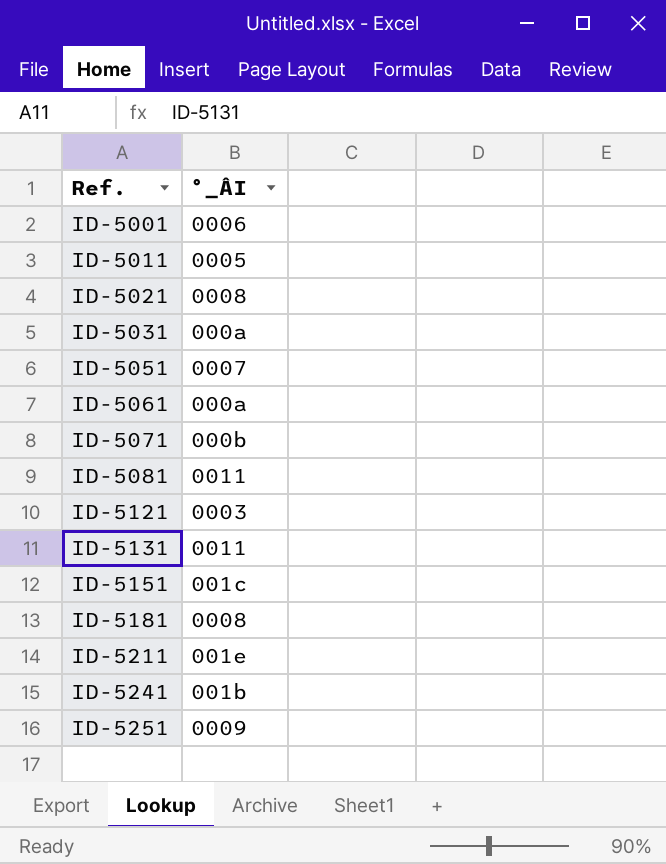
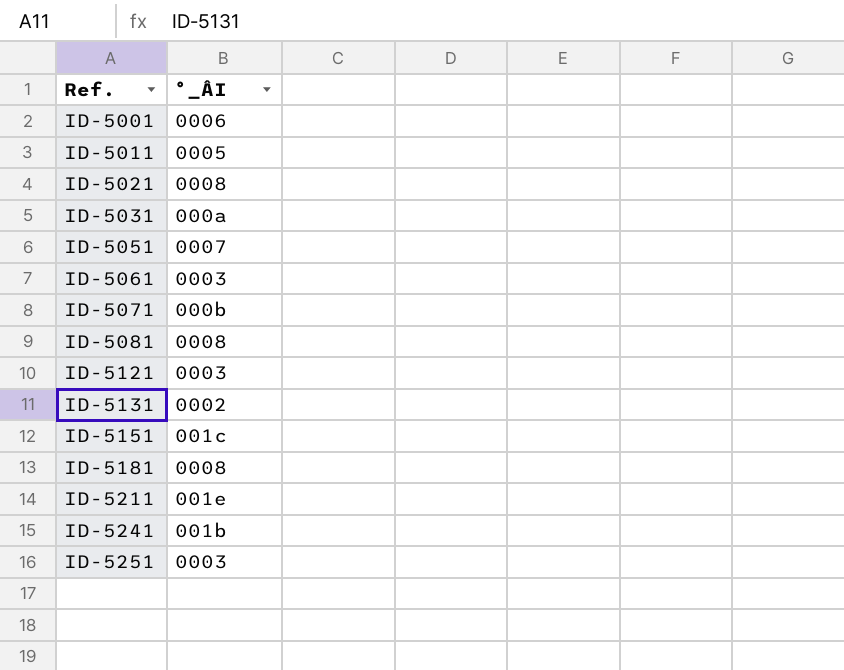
ID-5061 | °_ÂI: 000a -> 0003
ID-5081 | °_ÂI: 0011 -> 0008
ID-5131 | °_ÂI: 0011 -> 0002
ID-5251 | °_ÂI: 0009 -> 0003

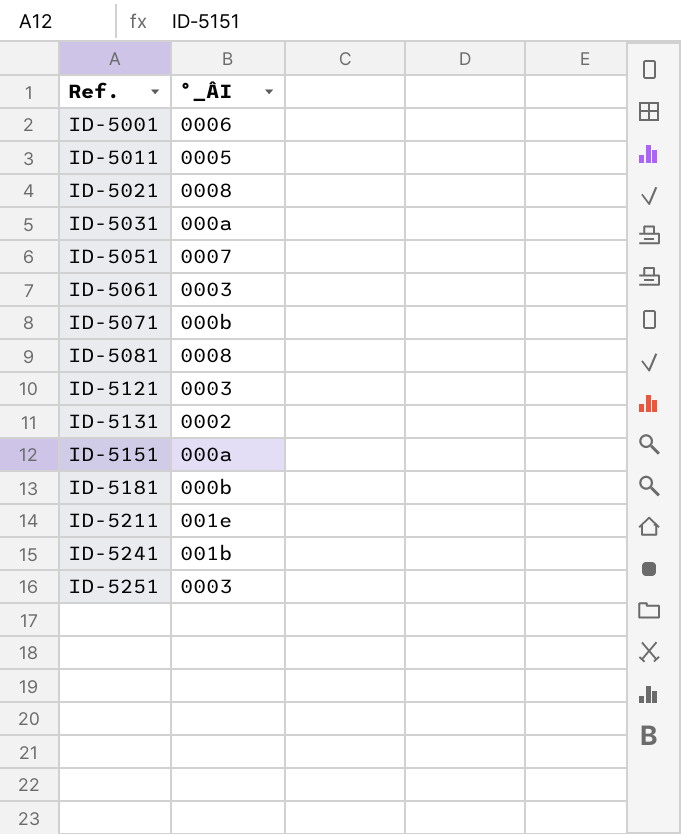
ID-5151 | °_ÂI: 001c -> 000a
ID-5181 | °_ÂI: 0008 -> 000b

